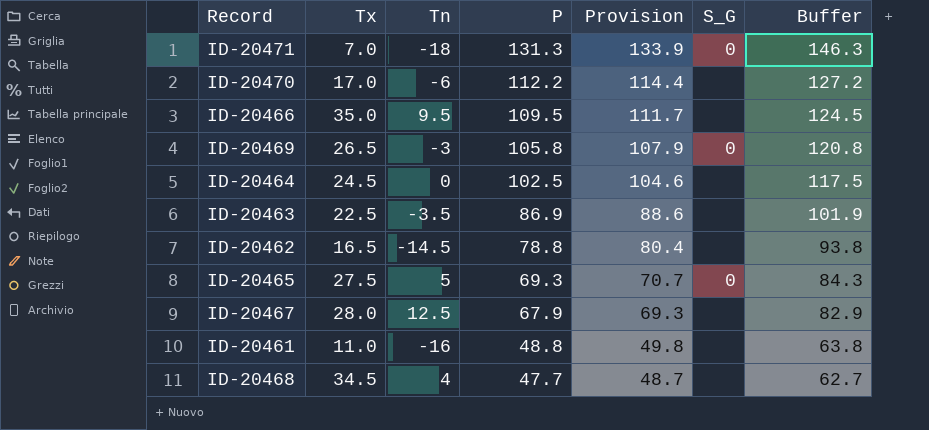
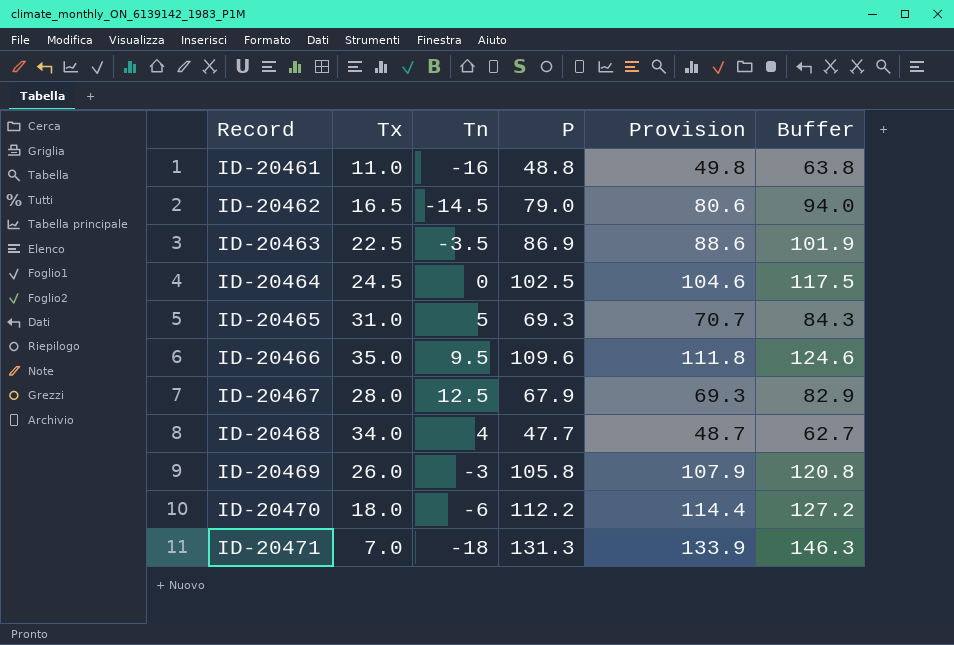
row order: P descending -> Record ascending
column S_G | position: 6 -> none
ID-20462 | P: 78.8 -> 79.0
ID-20462 | Provision: 80.4 -> 80.6
ID-20462 | Buffer: 93.8 -> 94.0
ID-20465 | Tx: 27.5 -> 31.0
ID-20466 | P: 109.5 -> 109.6
ID-20466 | Provision: 111.7 -> 111.8
ID-20466 | Buffer: 124.5 -> 124.6
ID-20468 | Tx: 34.5 -> 34.0
ID-20469 | Tx: 26.5 -> 26.0
ID-20470 | Tx: 17.0 -> 18.0

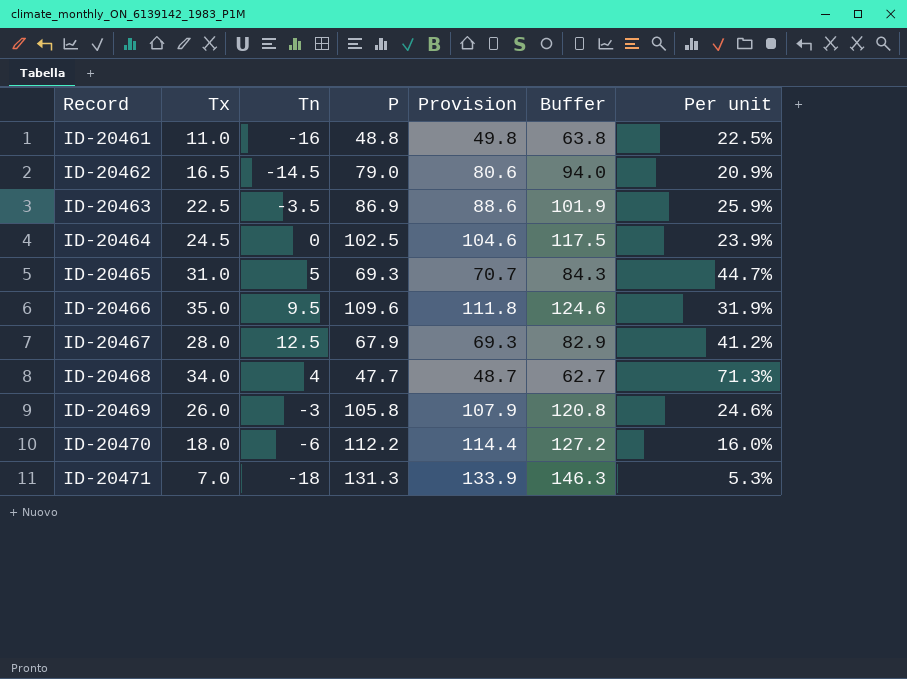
column Per unit | formula: none -> [Tx] / [P]

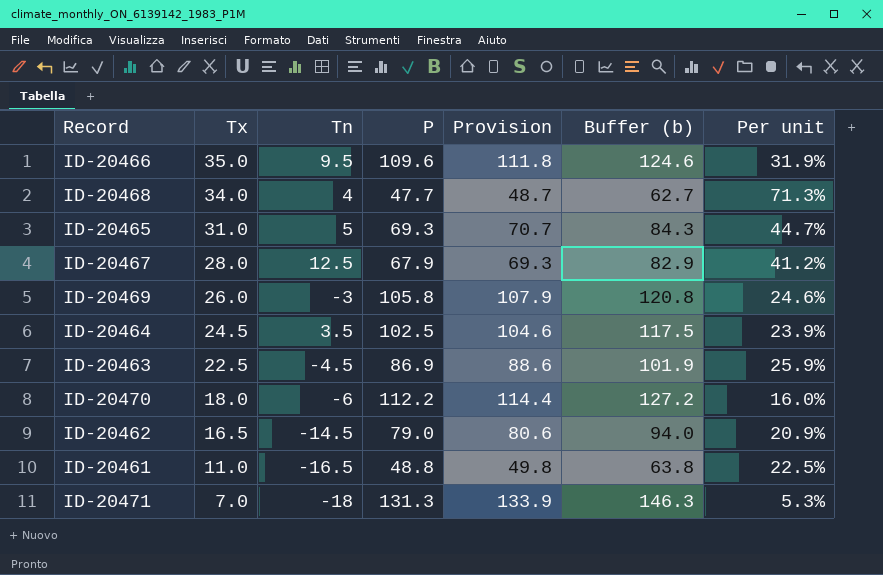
row order: Record ascending -> Tx descending
column name: Buffer -> Buffer (b)
ID-20464 | Tn: 0 -> 3.5
ID-20463 | Tn: -3.5 -> -4.5
ID-20461 | Tn: -16 -> -16.5

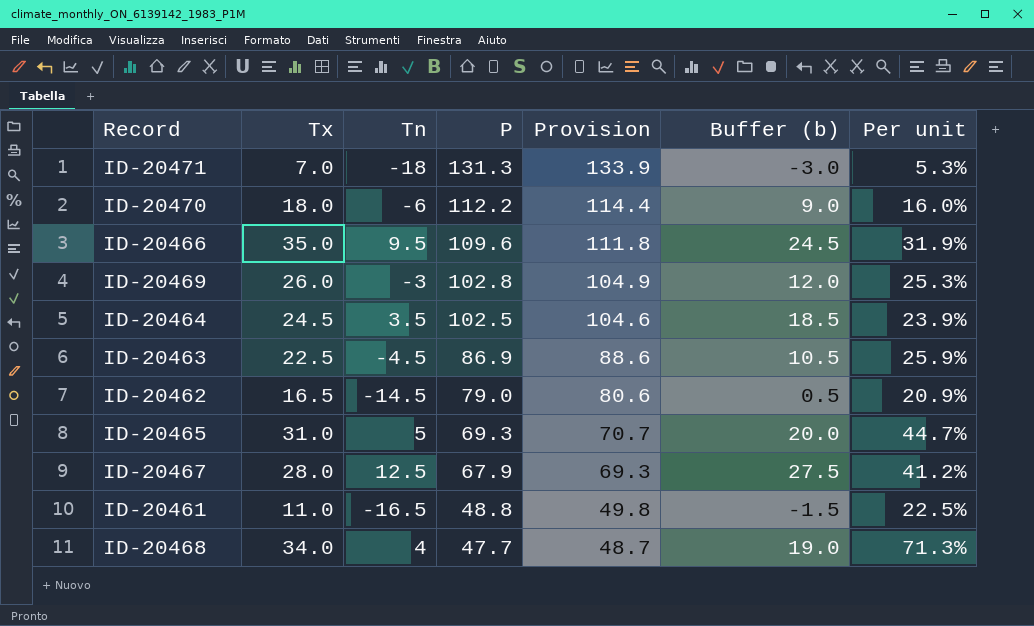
row order: Tx descending -> P descending
column Buffer (b) | formula: [P] + 15 -> [Tn] + 15
ID-20469 | P: 105.8 -> 102.8
ID-20469 | Provision: 107.9 -> 104.9
ID-20469 | Per unit: 24.6% -> 25.3%

